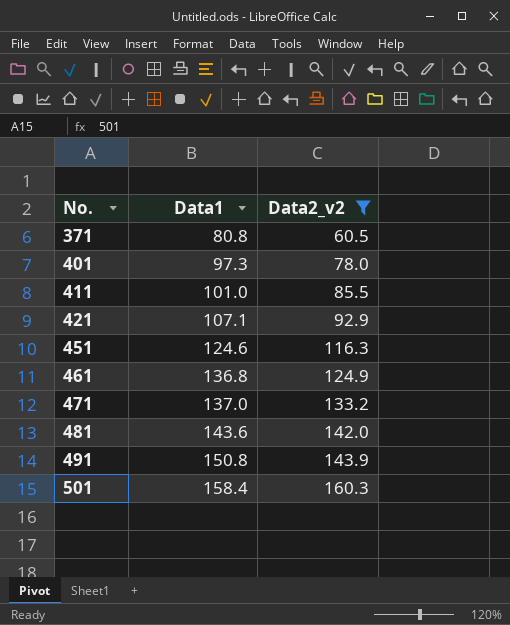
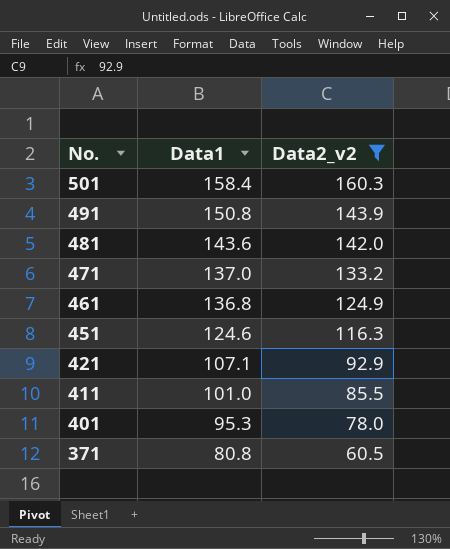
row order: No. ascending -> No. descending
401 | Data1: 97.3 -> 95.3

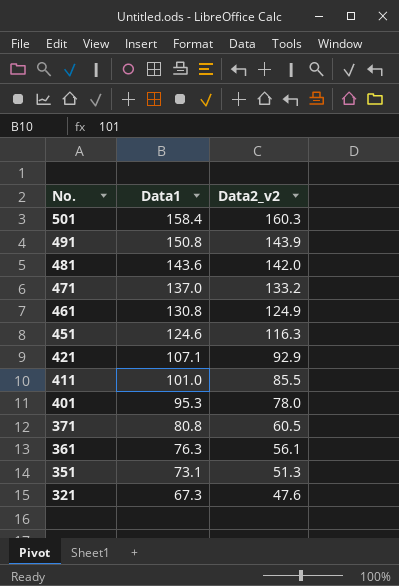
filter: Data2_v2 >= 60.5 -> none
461 | Data1: 136.8 -> 130.8

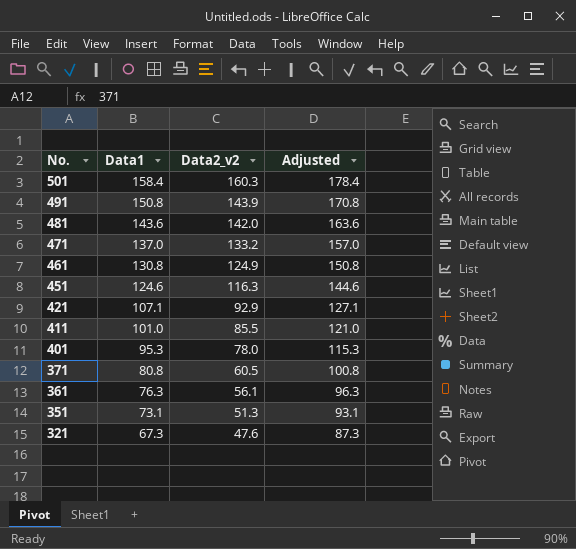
column Adjusted | formula: none -> [Data1] + 20

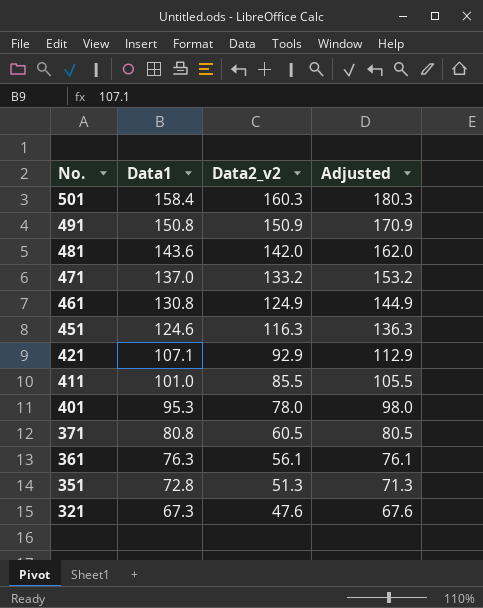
column Adjusted | formula: [Data1] + 20 -> [Data2_v2] + 20
491 | Data2_v2: 143.9 -> 150.9
351 | Data1: 73.1 -> 72.8

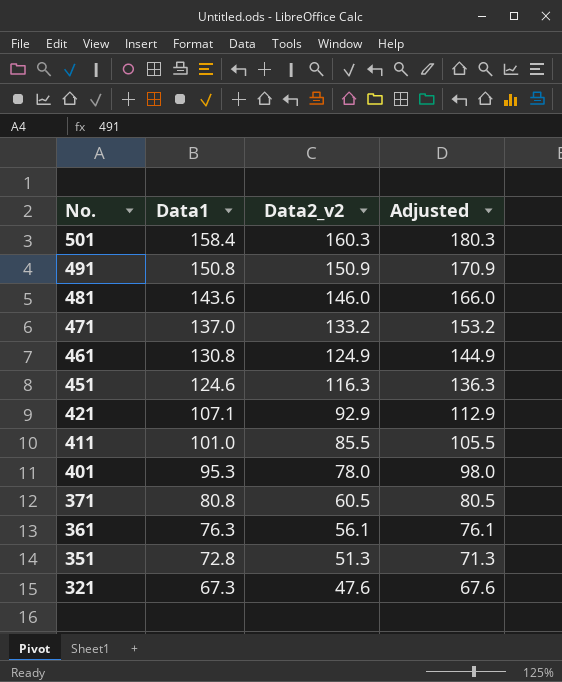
481 | Data2_v2: 142.0 -> 146.0
481 | Adjusted: 162.0 -> 166.0

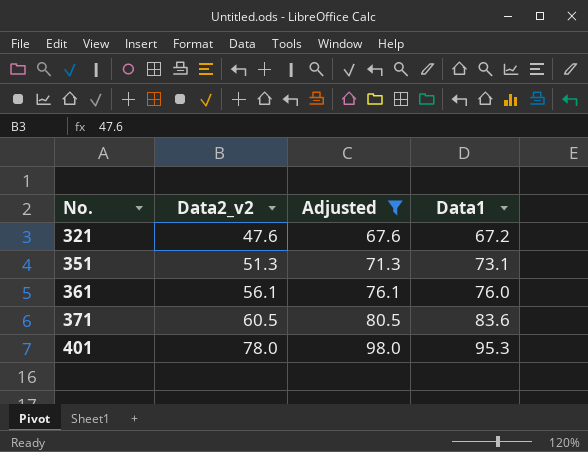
filter: none -> Adjusted <= 98.0
row order: No. descending -> No. ascending
column Data1 | position: 2 -> 4
321 | Data1: 67.3 -> 67.2
351 | Data1: 72.8 -> 73.1
361 | Data1: 76.3 -> 76.0
371 | Data1: 80.8 -> 83.6

